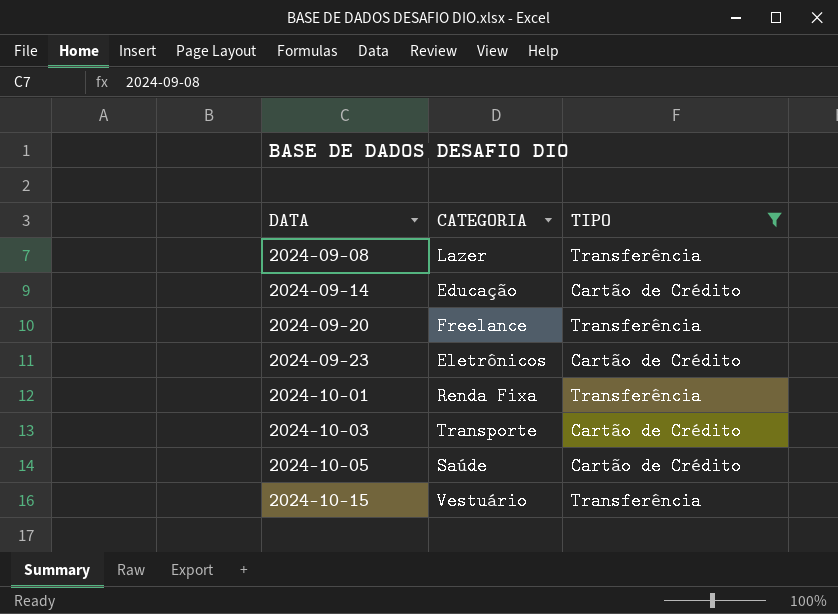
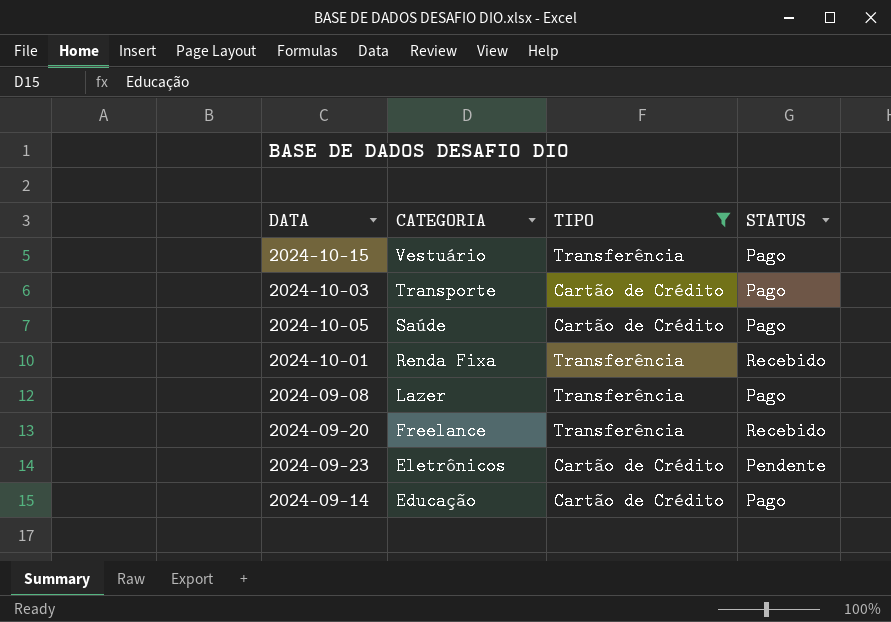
row order: DATA ascending -> CATEGORIA descending
column STATUS | position: none -> 4

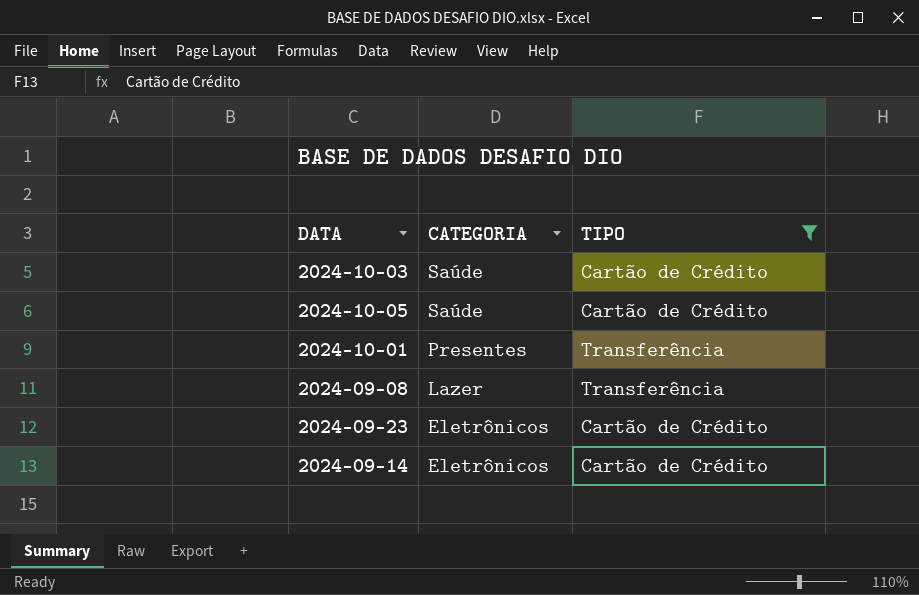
column STATUS | position: 4 -> none
row 2024-10-15: Vestuário | Transferência | Pago -> none
row 2024-09-20: Freelance | Transferência | Recebido -> none
2024-10-03 | CATEGORIA: Transporte -> Saúde
2024-10-01 | CATEGORIA: Renda Fixa -> Presentes
2024-09-14 | CATEGORIA: Educação -> Eletrônicos

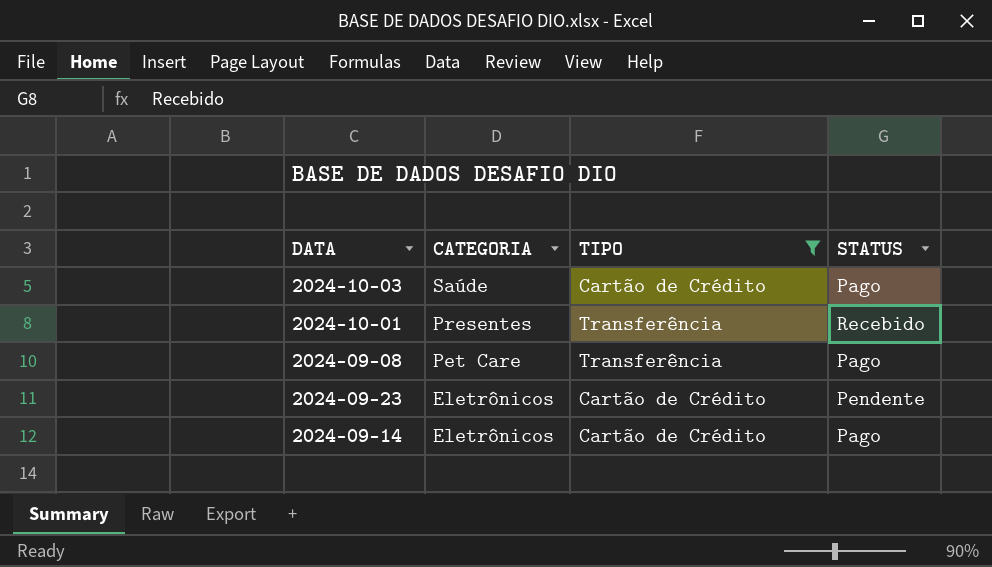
column STATUS | position: none -> 4
row 2024-10-05: Saúde | Cartão de Crédito -> none
2024-09-08 | CATEGORIA: Lazer -> Pet Care

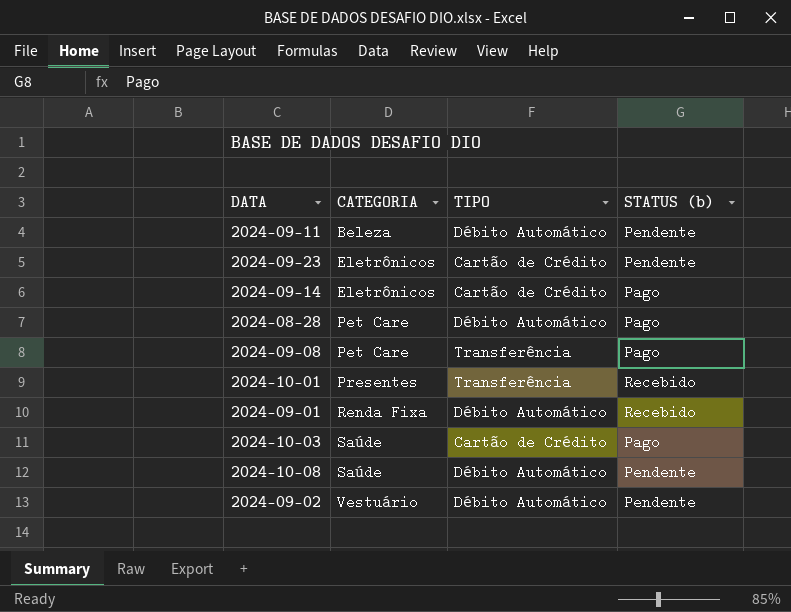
filter: TIPO != Débito Automático -> none
row order: CATEGORIA descending -> CATEGORIA ascending
column name: STATUS -> STATUS (b)

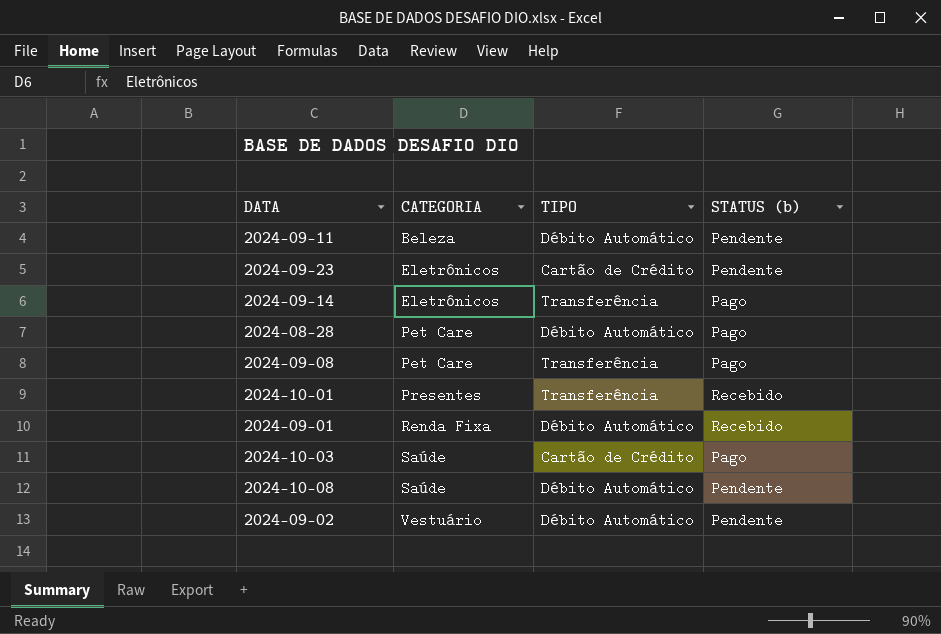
2024-09-14 | TIPO: Cartão de Crédito -> Transferência

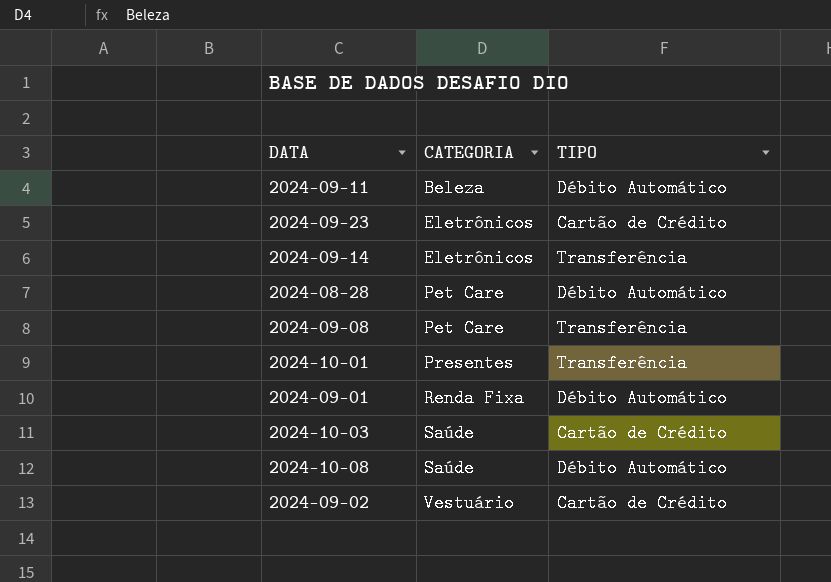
column STATUS (b) | position: 4 -> none
2024-09-02 | TIPO: Débito Automático -> Cartão de Crédito

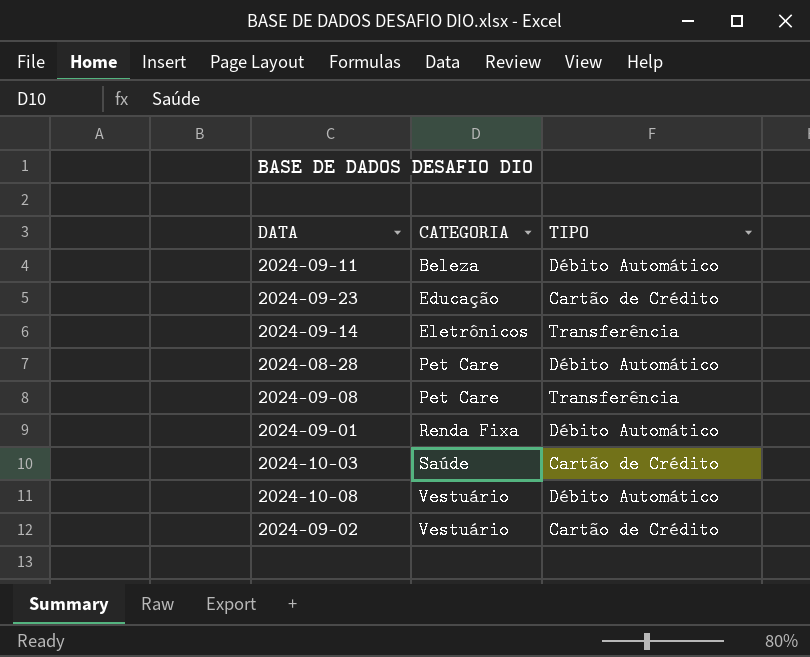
row 2024-10-01: Presentes | Transferência -> none
2024-09-23 | CATEGORIA: Eletrônicos -> Educação
2024-10-08 | CATEGORIA: Saúde -> Vestuário

